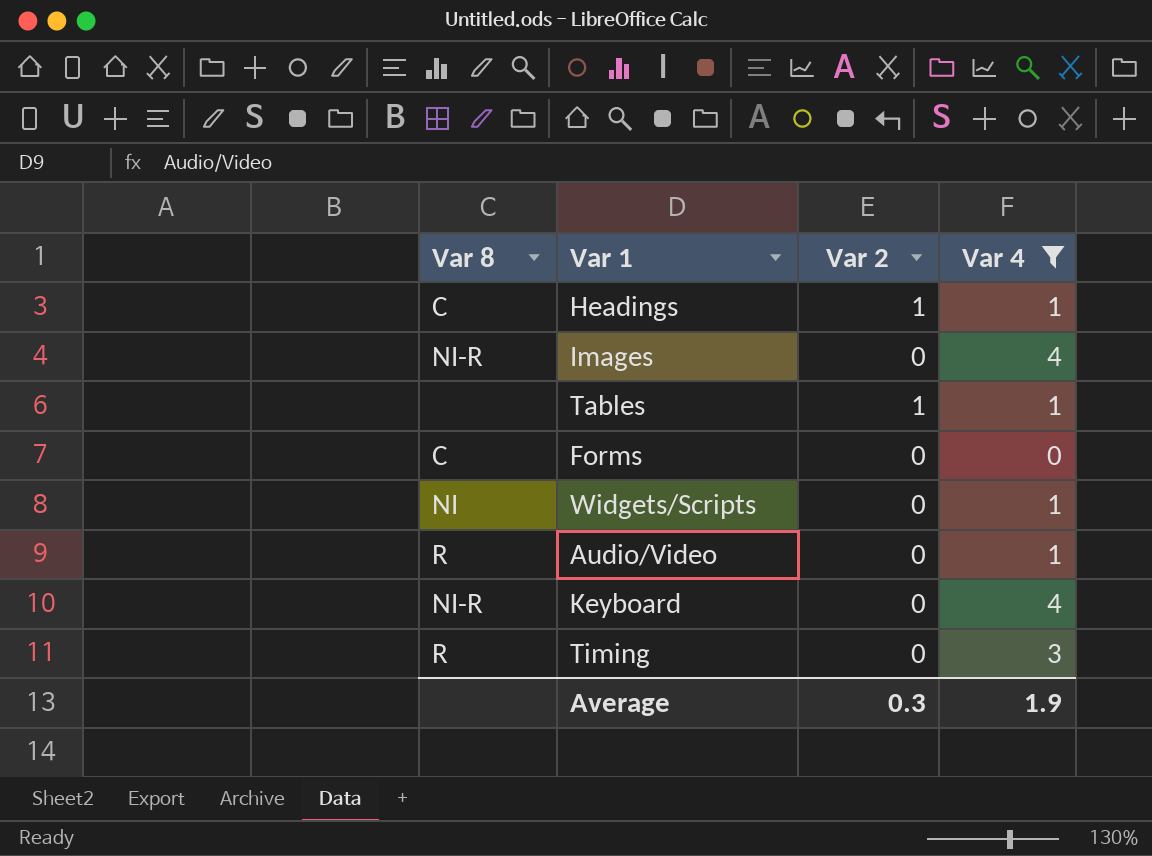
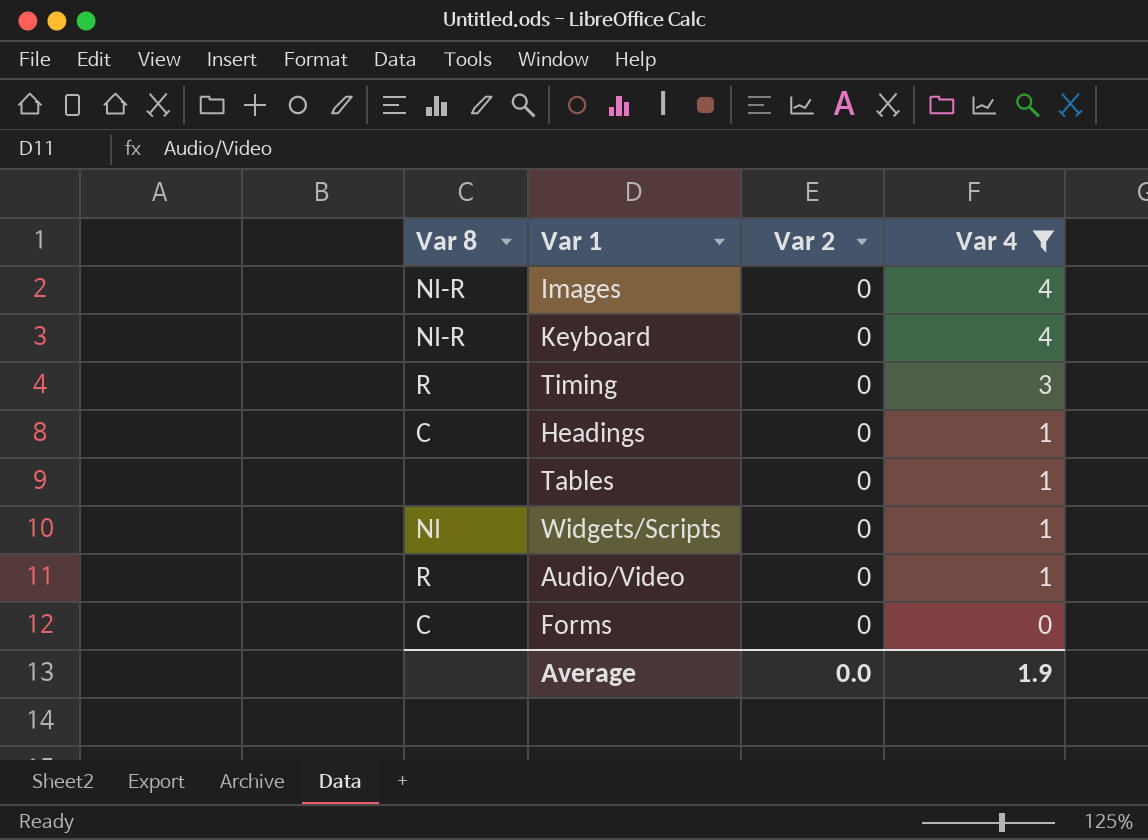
row order: none -> Var 4 descending
Headings | Var 2: 1 -> 0
Tables | Var 2: 1 -> 0
Average | Var 2: 0.3 -> 0.0

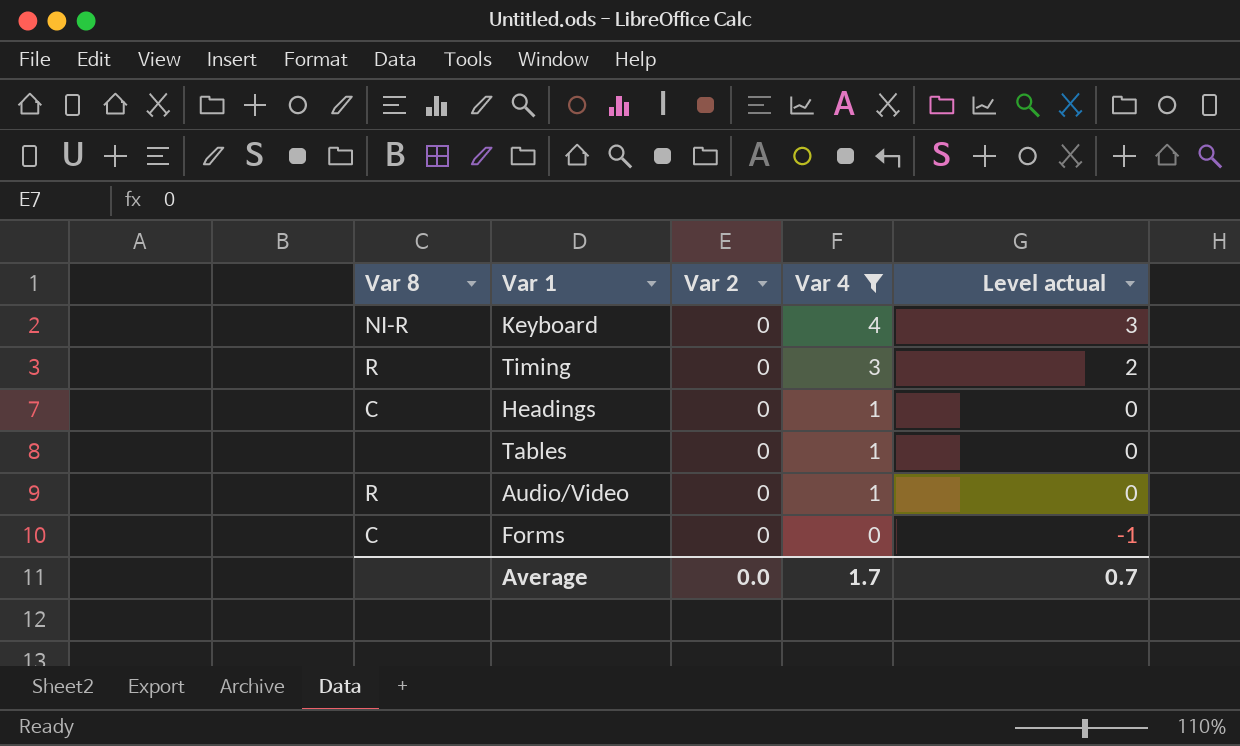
column Level actual | formula: none -> [Var 4] - 1
row Images: NI-R | 0 | 4 -> none
row Widgets/Scripts: NI | 0 | 1 -> none
Average | Var 4: 1.9 -> 1.7

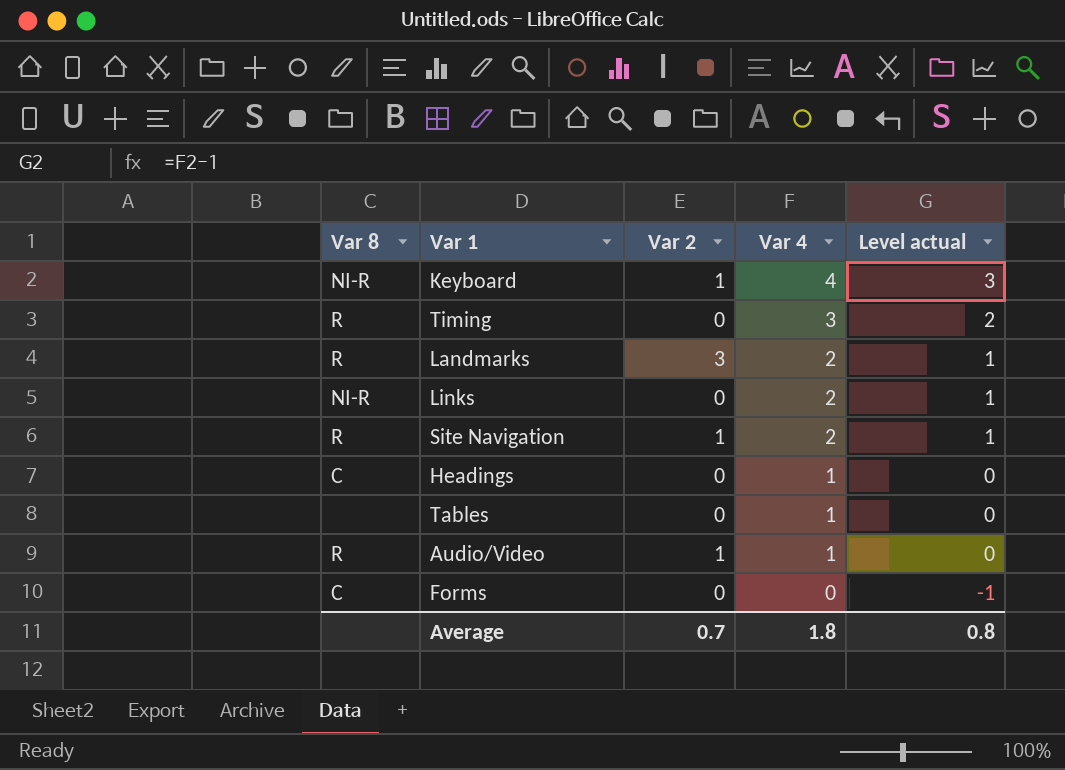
filter: Var 4 != 2 -> none
Keyboard | Var 2: 0 -> 1
Audio/Video | Var 2: 0 -> 1
Average | Var 2: 0.0 -> 0.7
Average | Var 4: 1.7 -> 1.8
Average | Level actual: 0.7 -> 0.8

